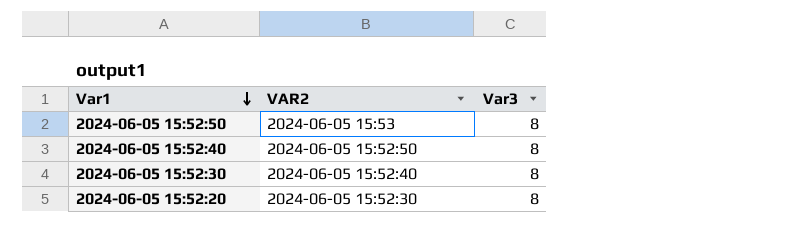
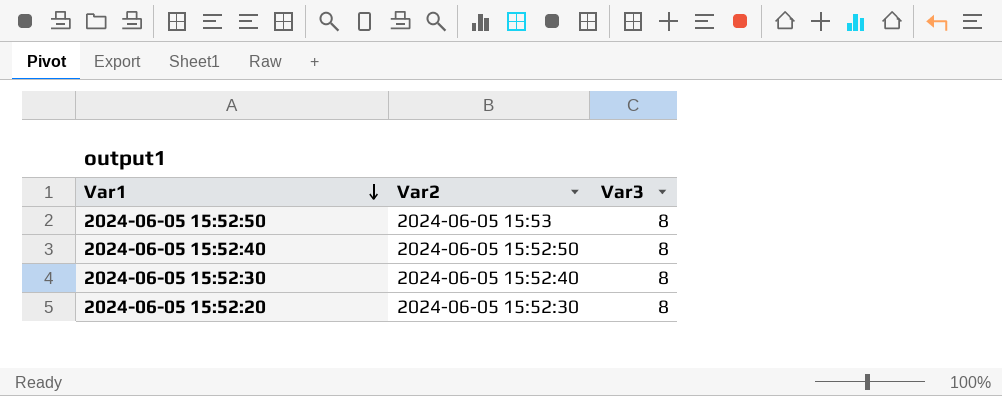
column name: VAR2 -> Var2

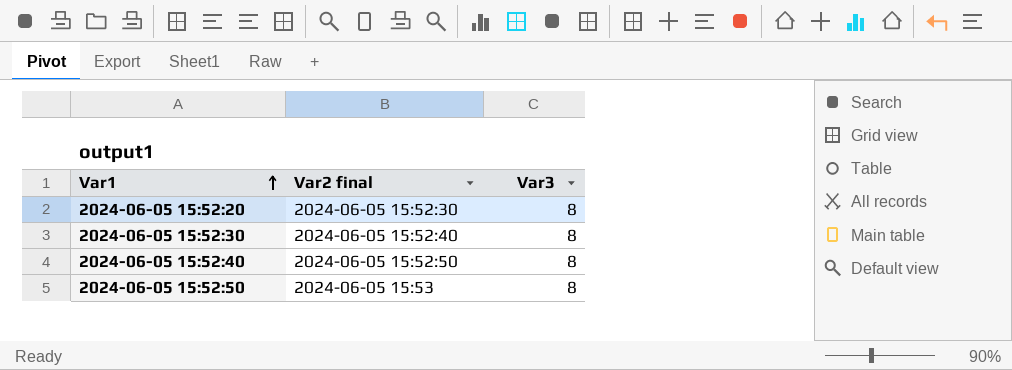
row order: Var1 descending -> Var1 ascending
column name: Var2 -> Var2 final

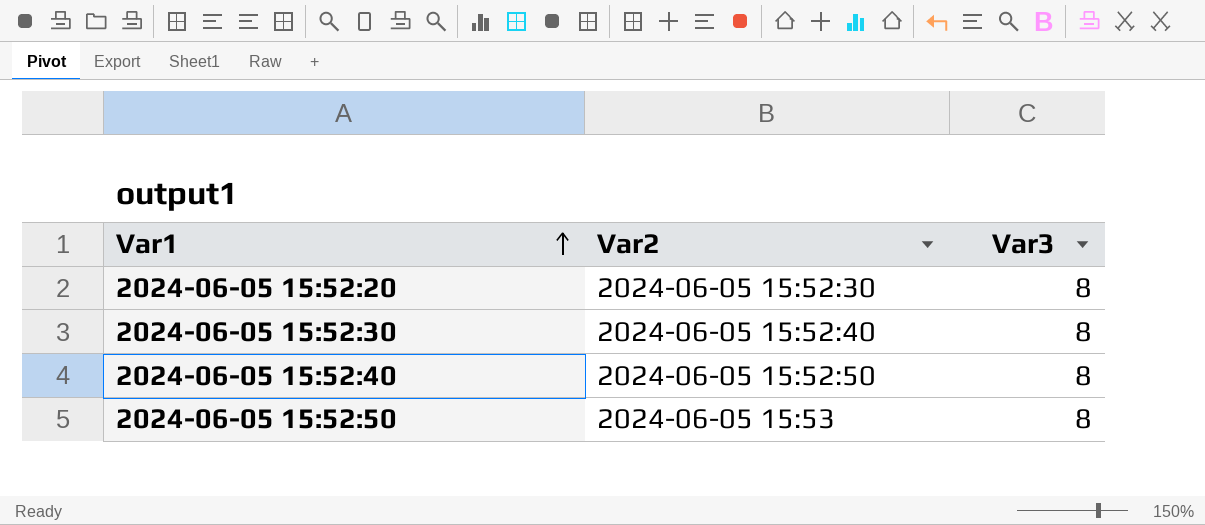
column name: Var2 final -> Var2

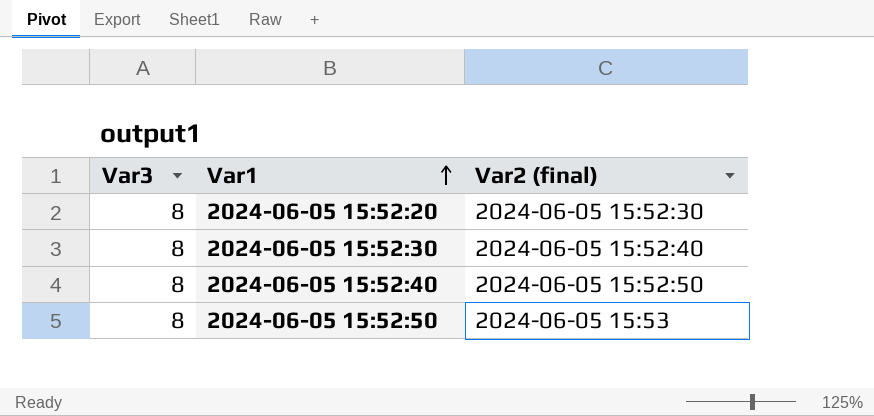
column Var3 | position: 3 -> 1
column name: Var2 -> Var2 (final)

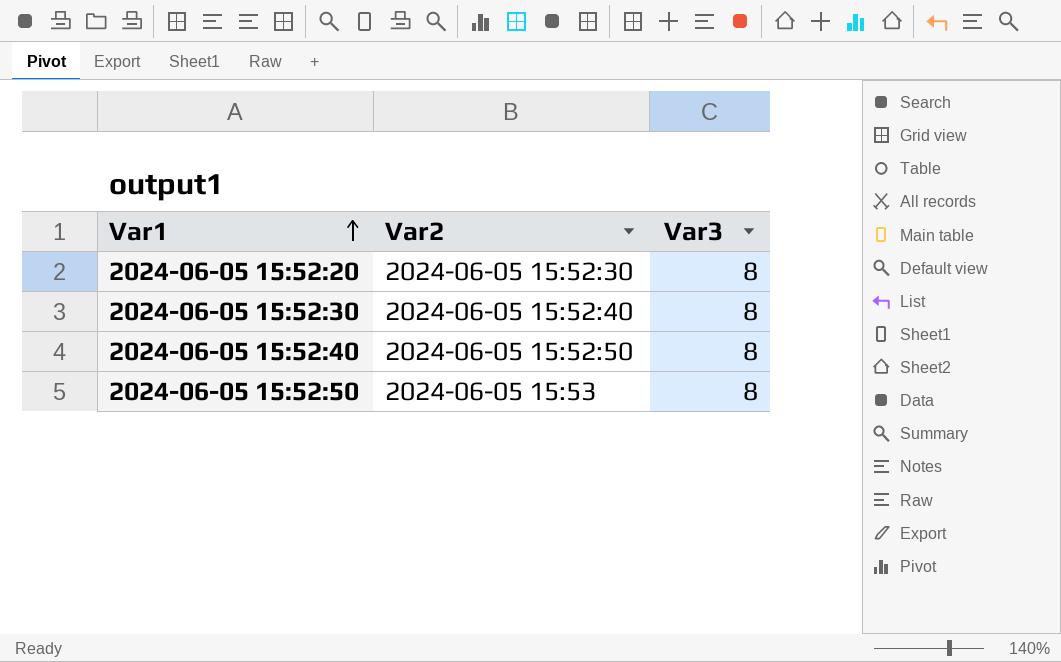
column name: Var2 (final) -> Var2
column Var3 | position: 1 -> 3

